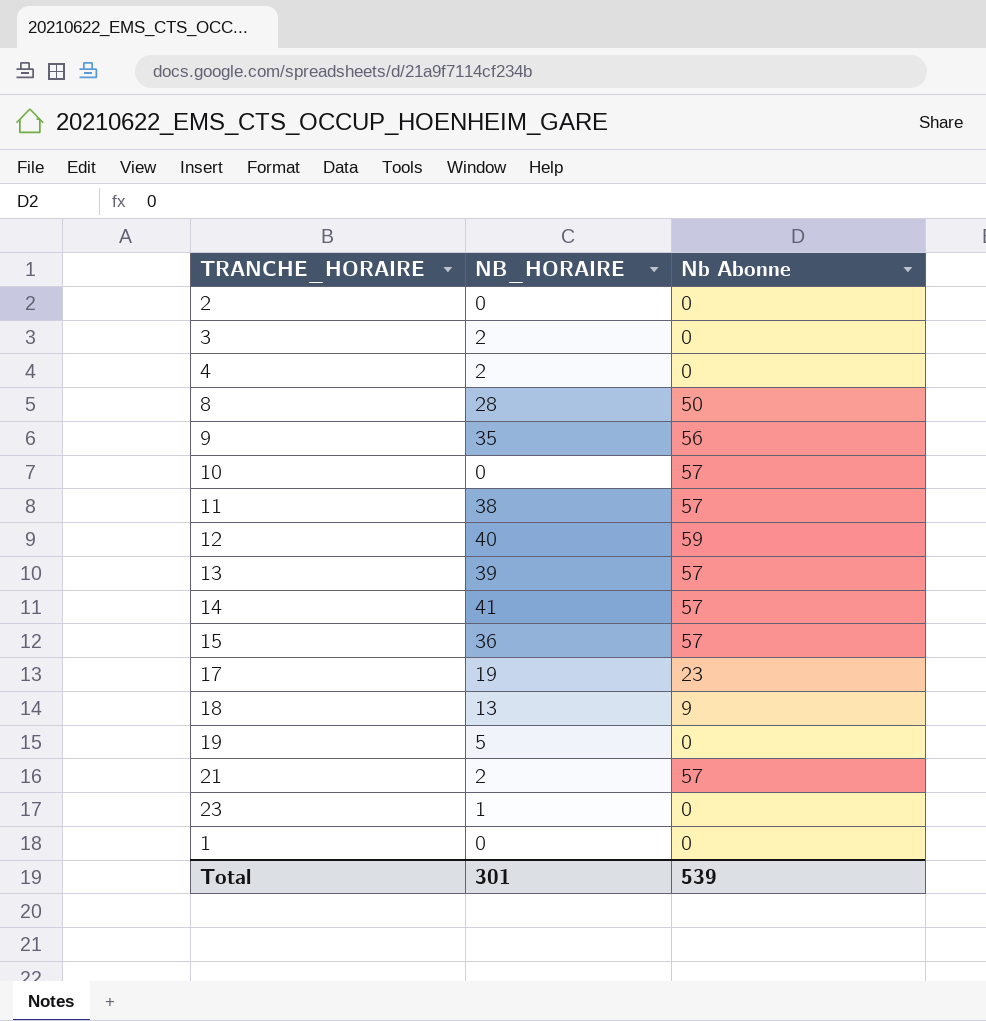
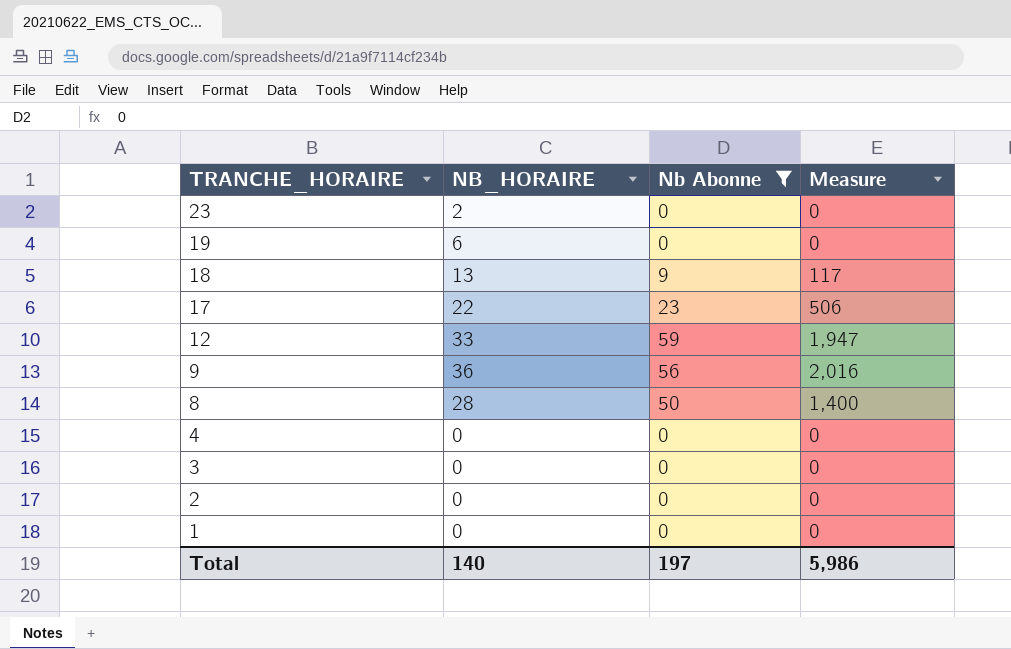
filter: none -> Nb Abonne != 57
row order: none -> TRANCHE_HORAIRE descending
column Measure | formula: none -> [NB_HORAIRE] * [Nb Abonne]
23 | NB_HORAIRE: 1 -> 2
19 | NB_HORAIRE: 5 -> 6
17 | NB_HORAIRE: 19 -> 22
12 | NB_HORAIRE: 40 -> 33
9 | NB_HORAIRE: 35 -> 36
4 | NB_HORAIRE: 2 -> 0
3 | NB_HORAIRE: 2 -> 0
Total | NB_HORAIRE: 301 -> 140
Total | Nb Abonne: 539 -> 197

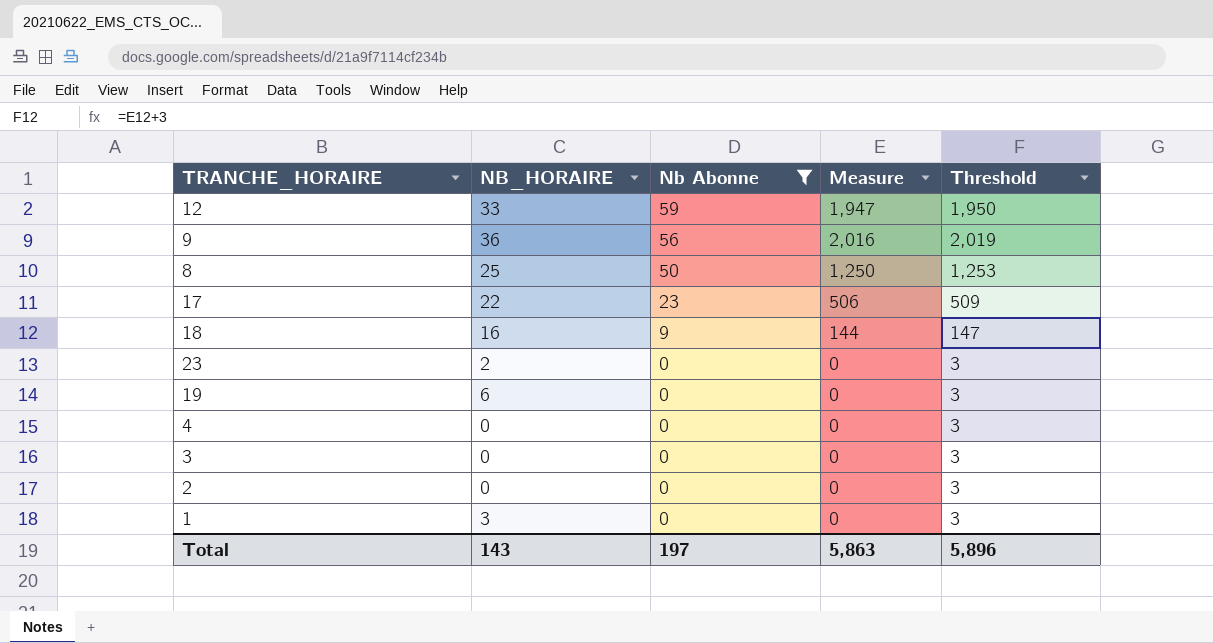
row order: TRANCHE_HORAIRE descending -> Nb Abonne descending
column Threshold | formula: none -> [Measure] + 3
8 | NB_HORAIRE: 28 -> 25
8 | Measure: 1,400 -> 1,250
18 | NB_HORAIRE: 13 -> 16
18 | Measure: 117 -> 144
1 | NB_HORAIRE: 0 -> 3
Total | NB_HORAIRE: 140 -> 143
Total | Measure: 5,986 -> 5,863

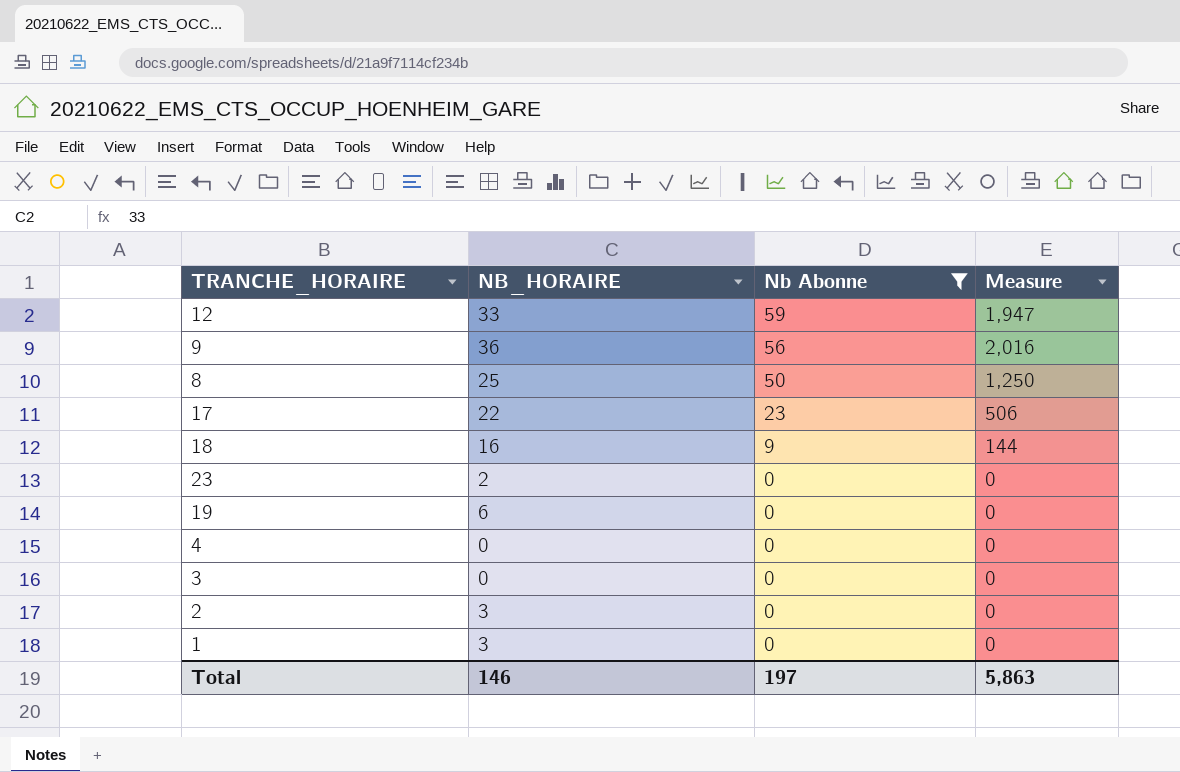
column Threshold | formula: [Measure] + 3 -> none
2 | NB_HORAIRE: 0 -> 3
Total | NB_HORAIRE: 143 -> 146

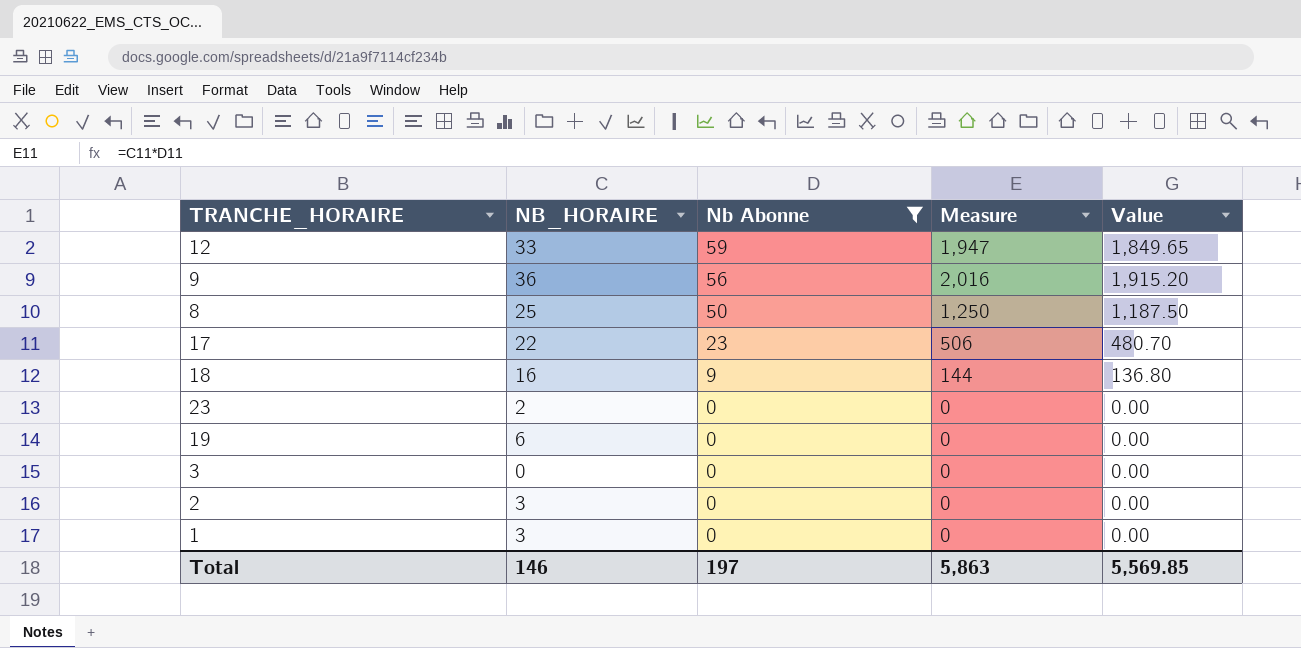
column Value | formula: none -> [Measure] * 0.95
row 4: 0 | 0 | 0 -> none

